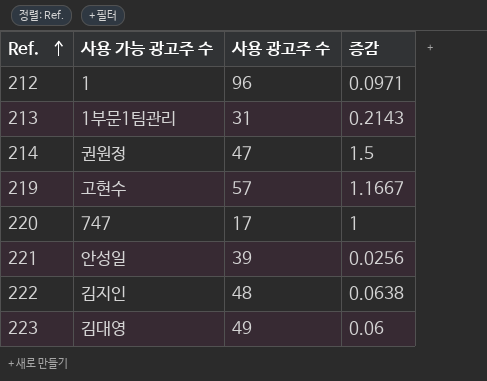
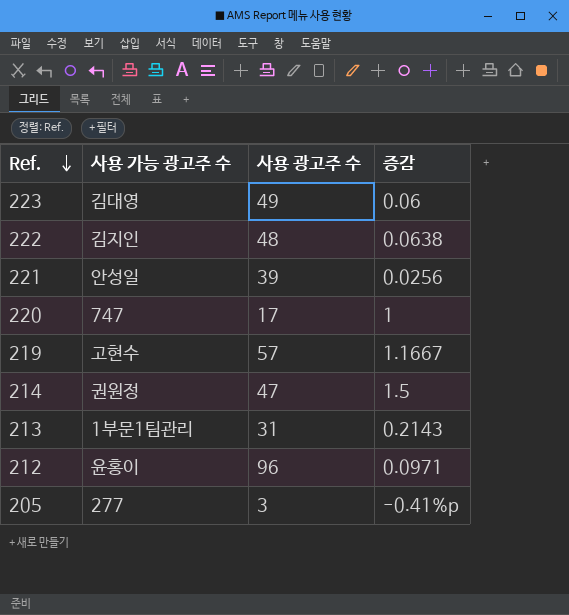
row order: Ref. ascending -> Ref. descending
212 | 사용 가능 광고주 수: 1 -> 윤홍이
row 205: none -> 277 | 3 | -0.41%p

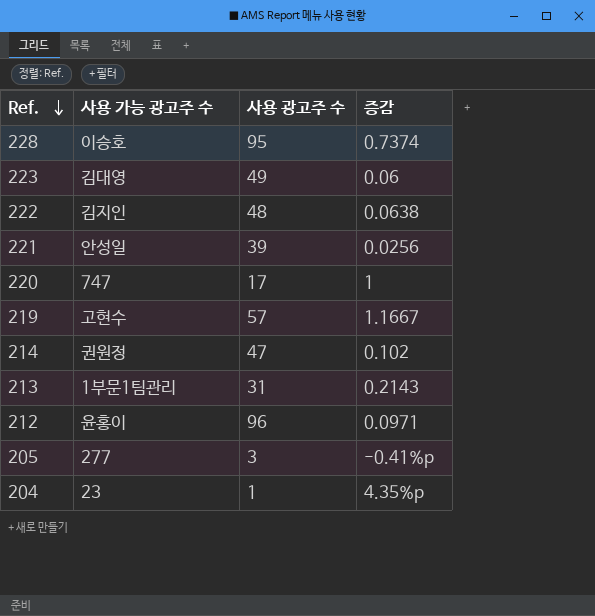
row 228: none -> 이승호 | 95 | 0.7374
214 | 증감: 1.5 -> 0.102
row 204: none -> 23 | 1 | 4.35%p

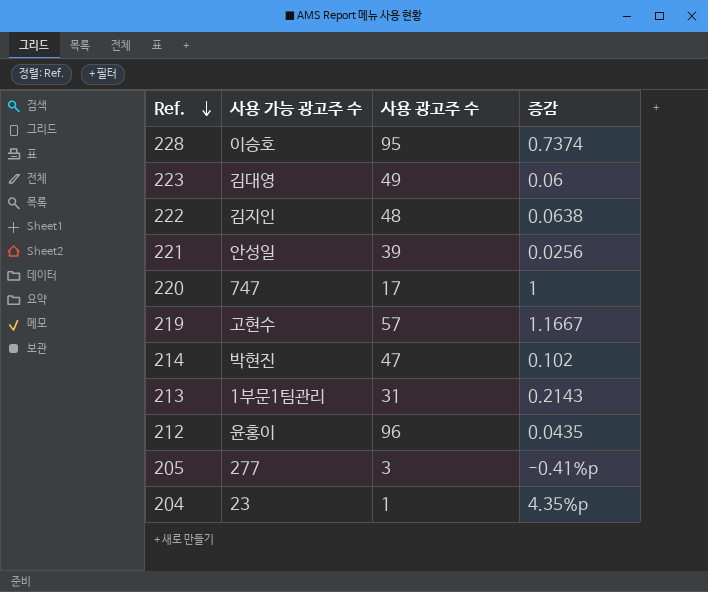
214 | 사용 가능 광고주 수: 권원정 -> 박현진
212 | 증감: 0.0971 -> 0.0435

